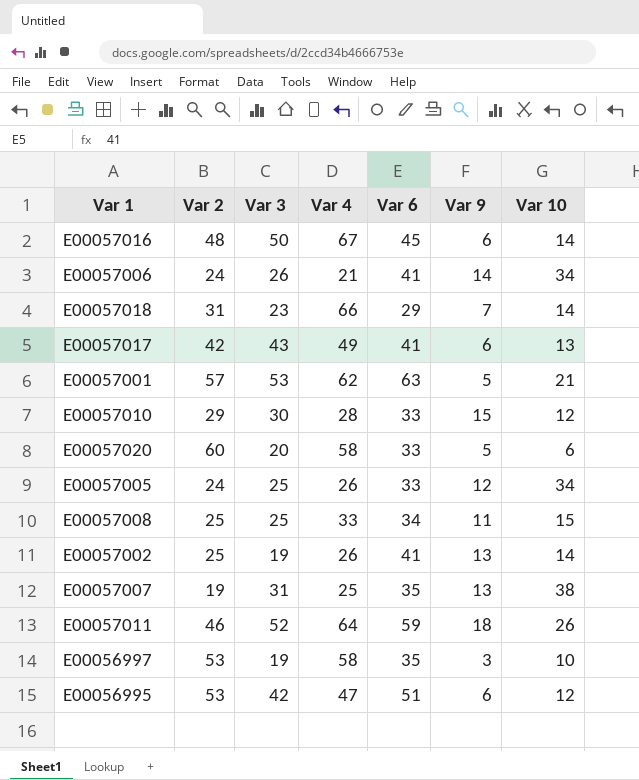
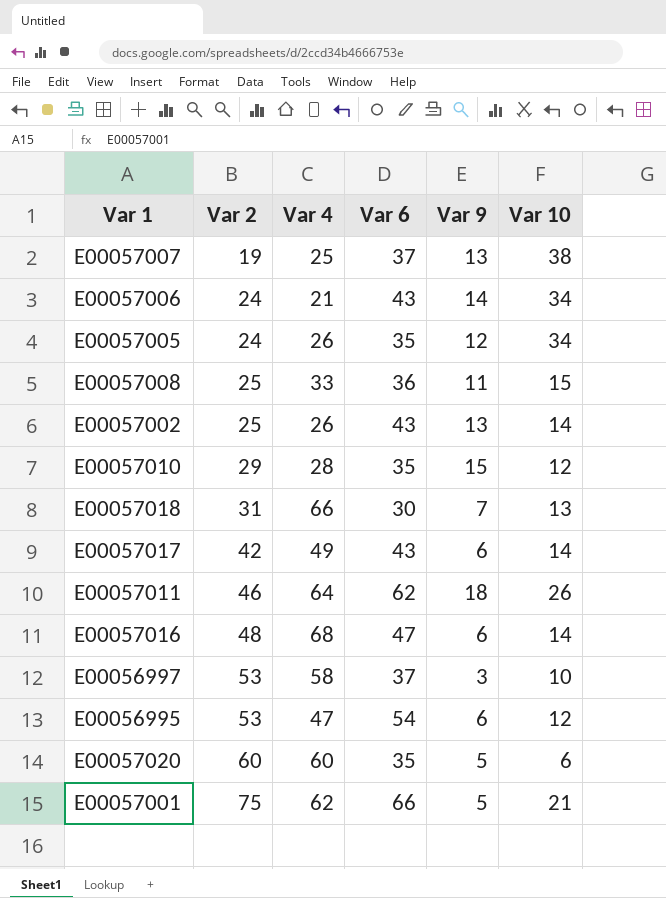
row order: none -> Var 2 ascending
column Var 3 | position: 3 -> none
E00057007 | Var 6: 35 -> 37
E00057006 | Var 6: 41 -> 43
E00057005 | Var 6: 33 -> 35
E00057008 | Var 6: 34 -> 36
E00057002 | Var 6: 41 -> 43
E00057010 | Var 6: 33 -> 35
E00057018 | Var 6: 29 -> 30
E00057018 | Var 10: 14 -> 13
E00057017 | Var 6: 41 -> 43
E00057017 | Var 10: 13 -> 14
E00057011 | Var 6: 59 -> 62
E00057016 | Var 4: 67 -> 68
E00057016 | Var 6: 45 -> 47
E00056997 | Var 6: 35 -> 37
E00056995 | Var 6: 51 -> 54
E00057020 | Var 4: 58 -> 60
E00057020 | Var 6: 33 -> 35
E00057001 | Var 2: 57 -> 75
E00057001 | Var 6: 63 -> 66

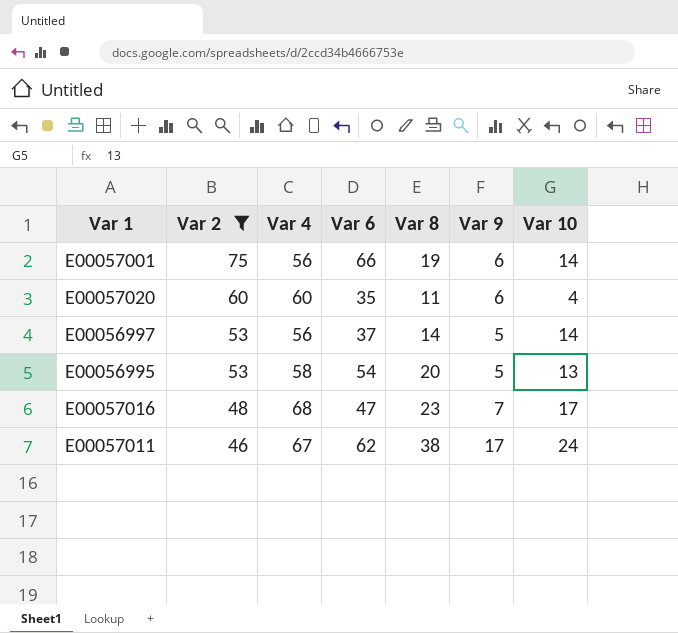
filter: none -> Var 2 >= 46
row order: Var 2 ascending -> Var 2 descending
column Var 8 | position: none -> 5
E00057001 | Var 4: 62 -> 56
E00057001 | Var 9: 5 -> 6
E00057001 | Var 10: 21 -> 14
E00057020 | Var 9: 5 -> 6
E00057020 | Var 10: 6 -> 4
E00056997 | Var 4: 58 -> 56
E00056997 | Var 9: 3 -> 5
E00056997 | Var 10: 10 -> 14
E00056995 | Var 4: 47 -> 58
E00056995 | Var 9: 6 -> 5
E00056995 | Var 10: 12 -> 13
E00057016 | Var 9: 6 -> 7
E00057016 | Var 10: 14 -> 17
E00057011 | Var 4: 64 -> 67
E00057011 | Var 9: 18 -> 17
E00057011 | Var 10: 26 -> 24

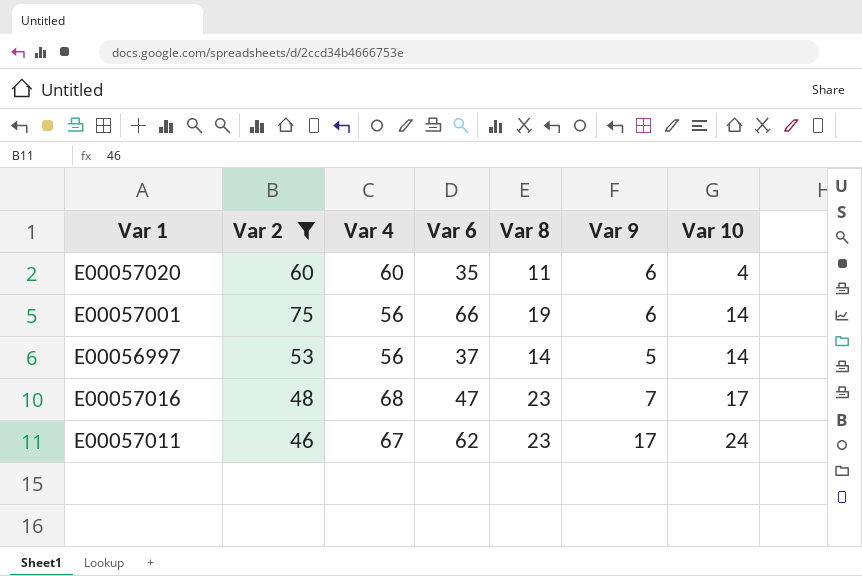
row order: Var 2 descending -> Var 10 ascending
row E00056995: 53 | 58 | 54 | 20 | 5 | 13 -> none
E00057011 | Var 8: 38 -> 23

